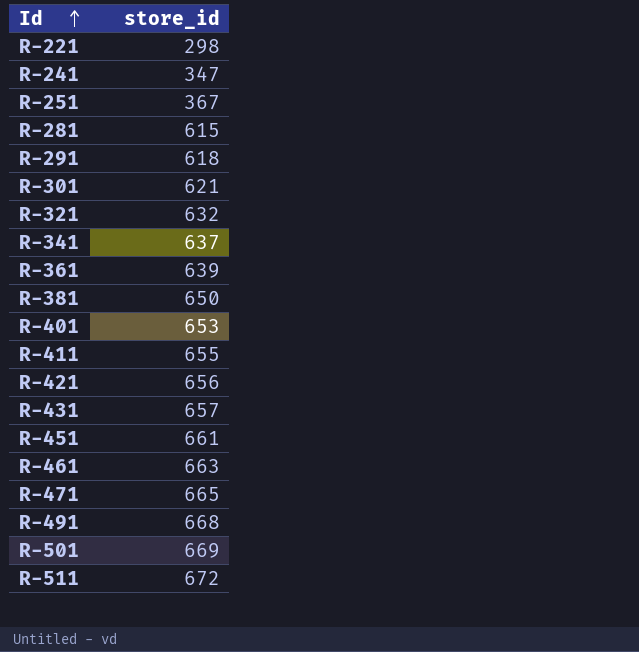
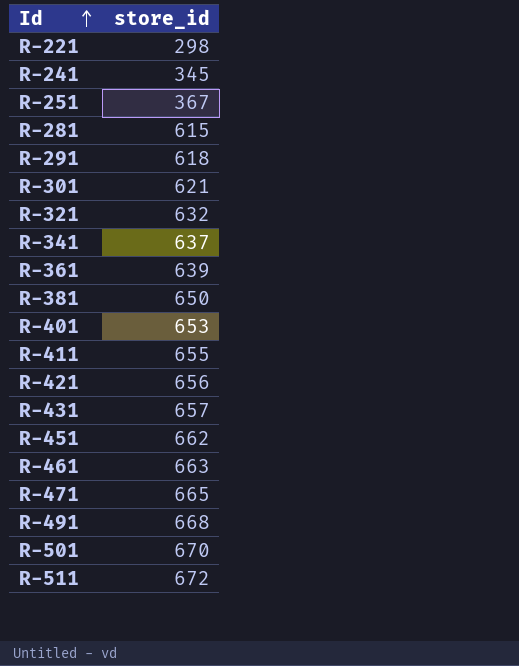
R-241 | store_id: 347 -> 345
R-451 | store_id: 661 -> 662
R-501 | store_id: 669 -> 670

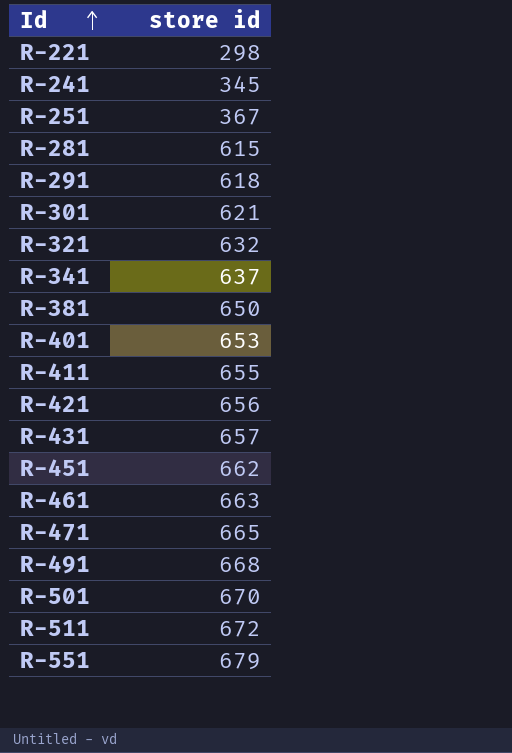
column name: store_id -> store id
row R-361: 639 -> none
row R-551: none -> 679

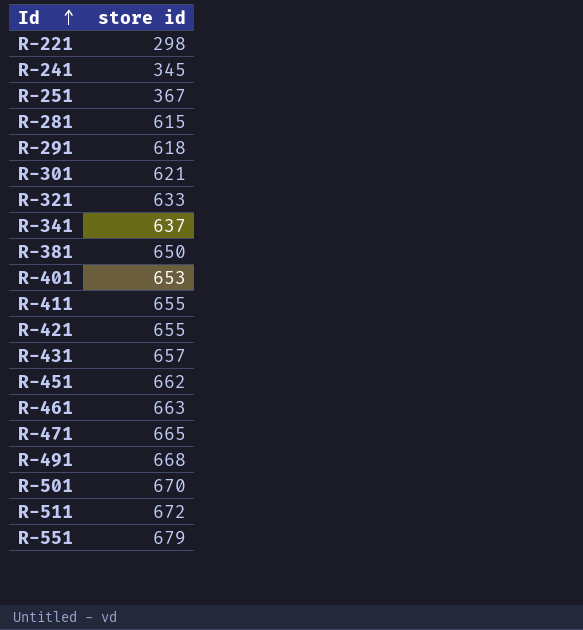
R-321 | store id: 632 -> 633
R-421 | store id: 656 -> 655

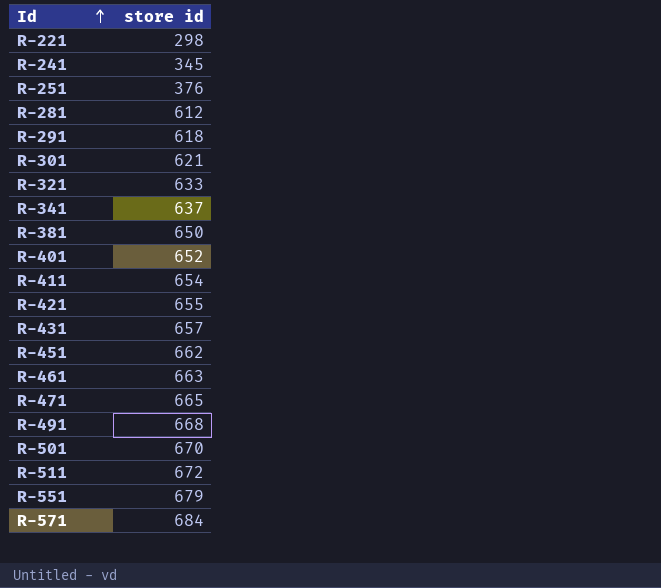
R-251 | store id: 367 -> 376
R-281 | store id: 615 -> 612
R-401 | store id: 653 -> 652
R-411 | store id: 655 -> 654
row R-571: none -> 684

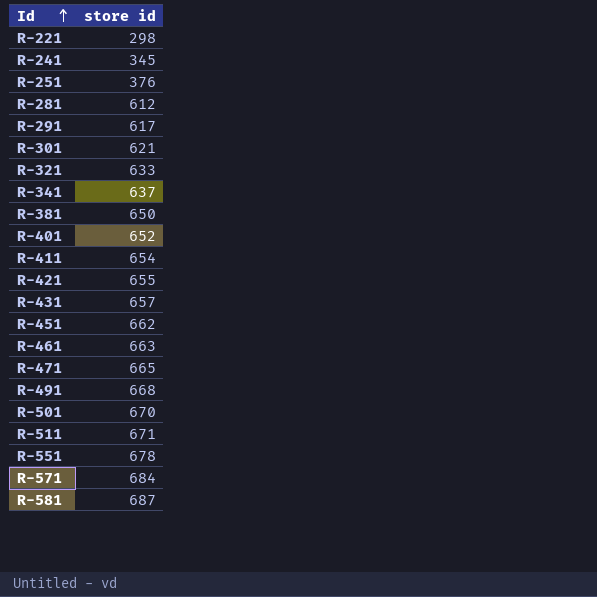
R-291 | store id: 618 -> 617
R-511 | store id: 672 -> 671
R-551 | store id: 679 -> 678
row R-581: none -> 687

